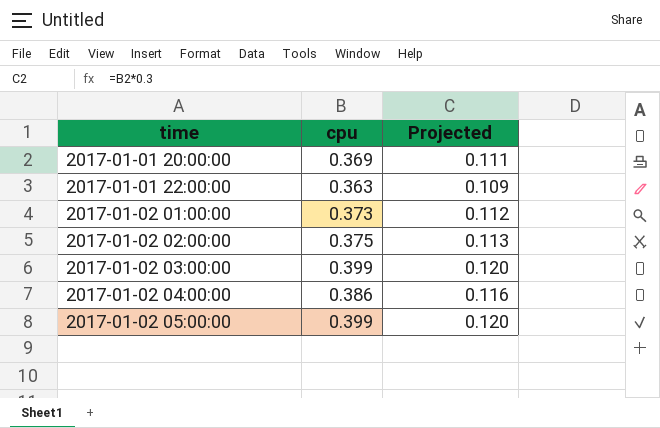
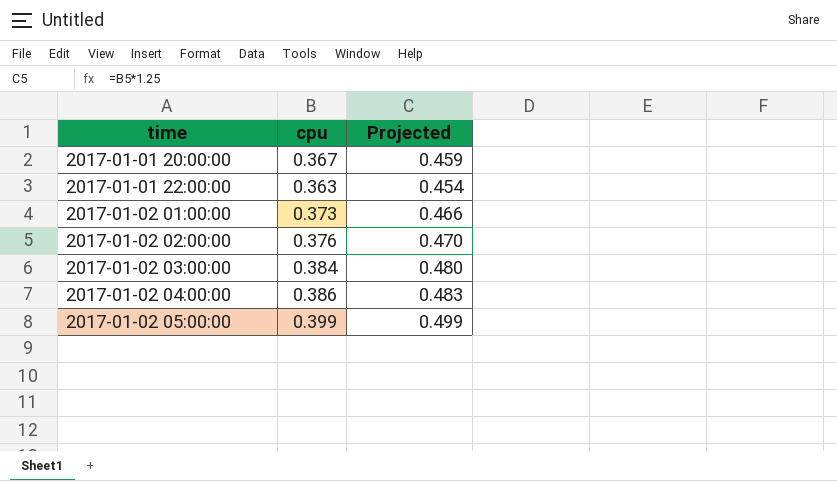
column Projected | formula: [cpu] * 0.3 -> [cpu] * 1.25
2017-01-01 20:00:00 | cpu: 0.369 -> 0.367
2017-01-02 02:00:00 | cpu: 0.375 -> 0.376
2017-01-02 03:00:00 | cpu: 0.399 -> 0.384

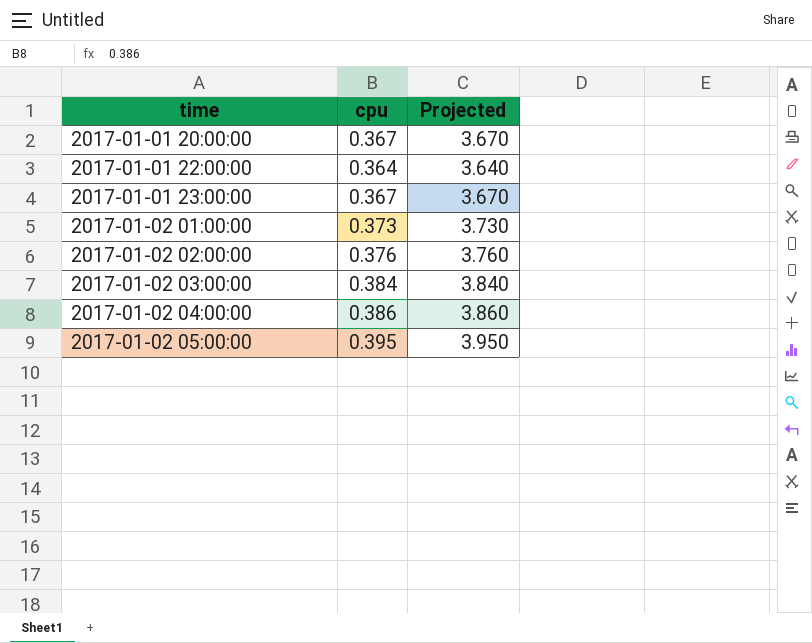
column Projected | formula: [cpu] * 1.25 -> [cpu] * 10
2017-01-01 22:00:00 | cpu: 0.363 -> 0.364
row 2017-01-01 23:00:00: none -> 0.367 | 3.670
2017-01-02 05:00:00 | cpu: 0.399 -> 0.395

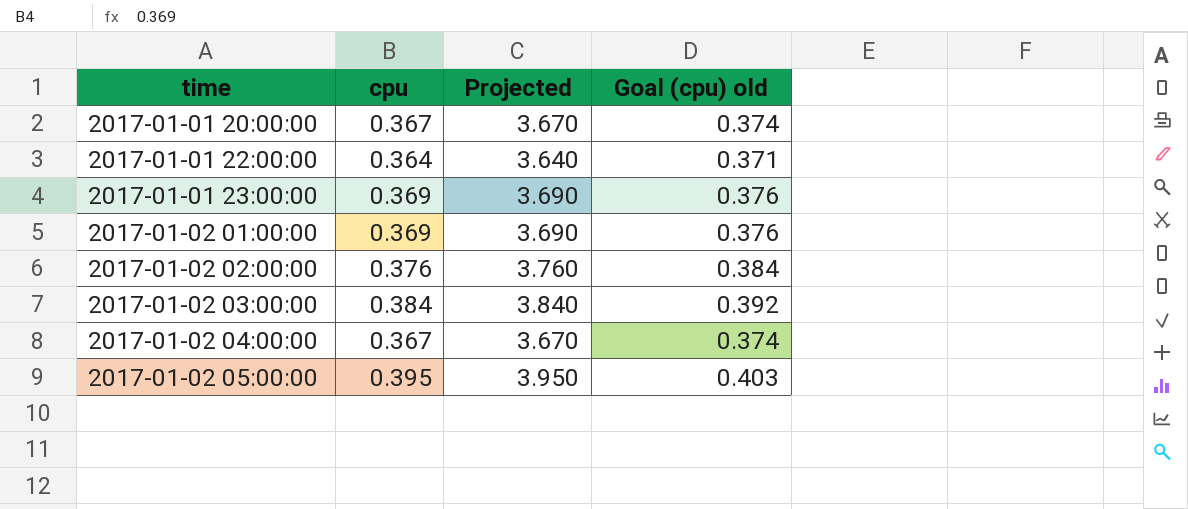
column Goal (cpu) old | formula: none -> [cpu] * 1.02
2017-01-01 23:00:00 | cpu: 0.367 -> 0.369
2017-01-01 23:00:00 | Projected: 3.670 -> 3.690
2017-01-02 01:00:00 | cpu: 0.373 -> 0.369
2017-01-02 01:00:00 | Projected: 3.730 -> 3.690
2017-01-02 04:00:00 | cpu: 0.386 -> 0.367
2017-01-02 04:00:00 | Projected: 3.860 -> 3.670

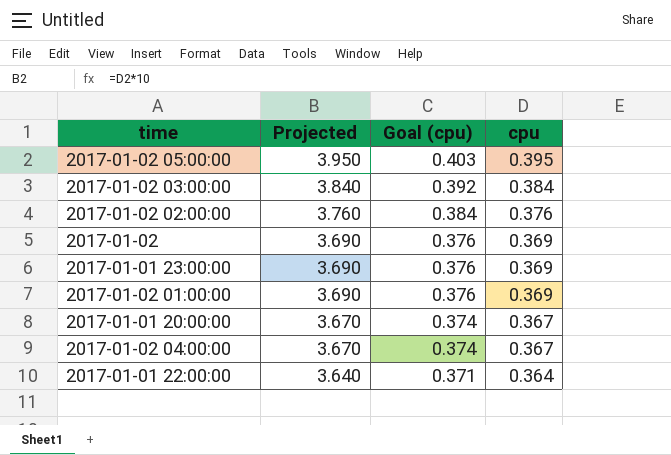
row order: time ascending -> Projected descending
column name: Goal (cpu) old -> Goal (cpu)
column cpu | position: 2 -> 4
row 2017-01-02: none -> 3.690 | 0.376 | 0.369

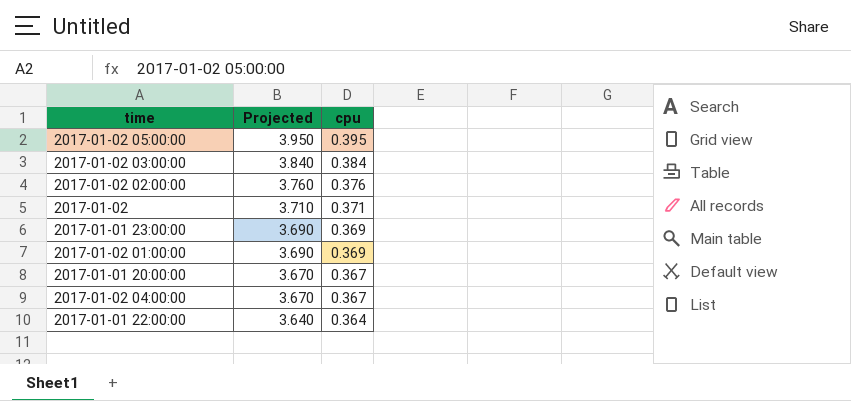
column Goal (cpu) | formula: [cpu] * 1.02 -> none
2017-01-02 | Projected: 3.690 -> 3.710
2017-01-02 | cpu: 0.369 -> 0.371

